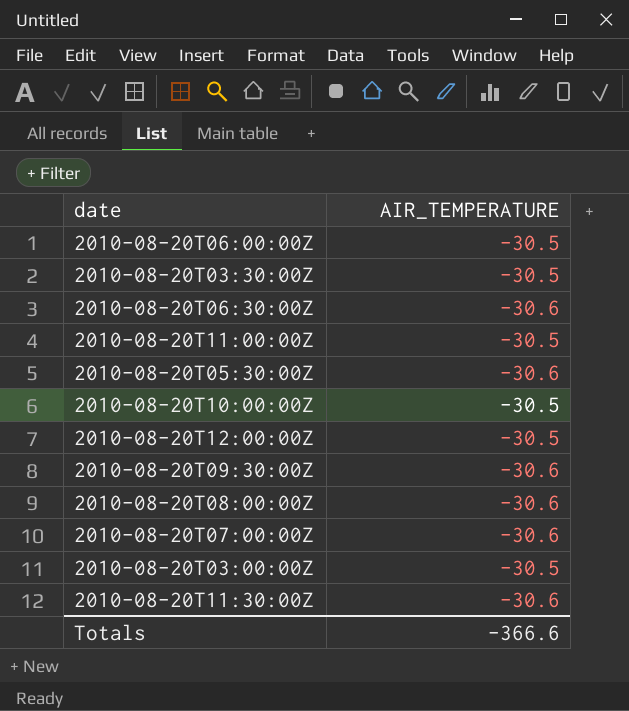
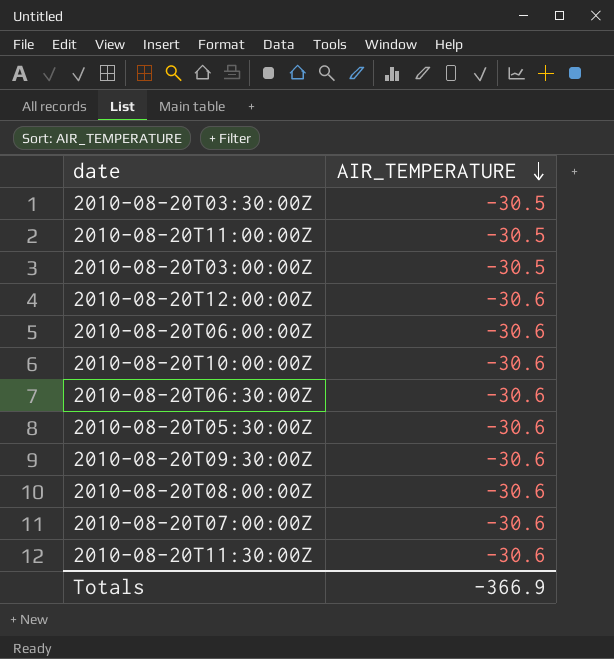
row order: none -> AIR_TEMPERATURE descending
2010-08-20T12:00:00Z | AIR_TEMPERATURE: -30.5 -> -30.6
2010-08-20T06:00:00Z | AIR_TEMPERATURE: -30.5 -> -30.6
2010-08-20T10:00:00Z | AIR_TEMPERATURE: -30.5 -> -30.6
Totals | AIR_TEMPERATURE: -366.6 -> -366.9

